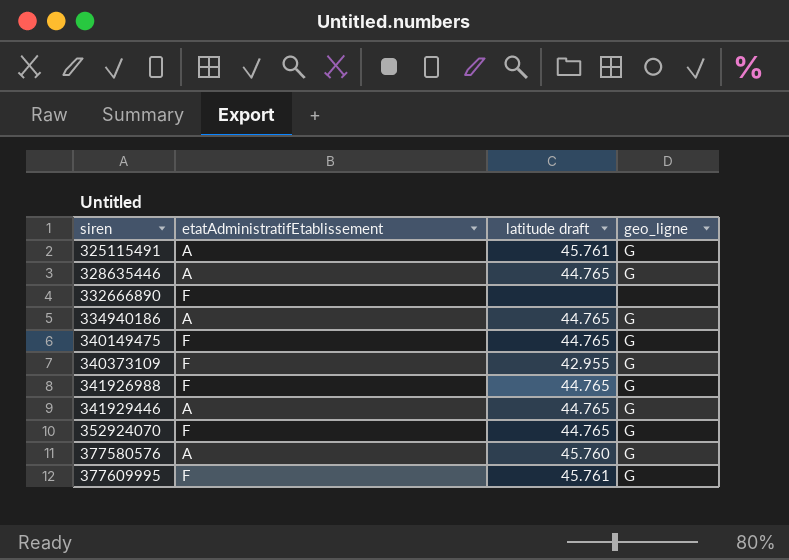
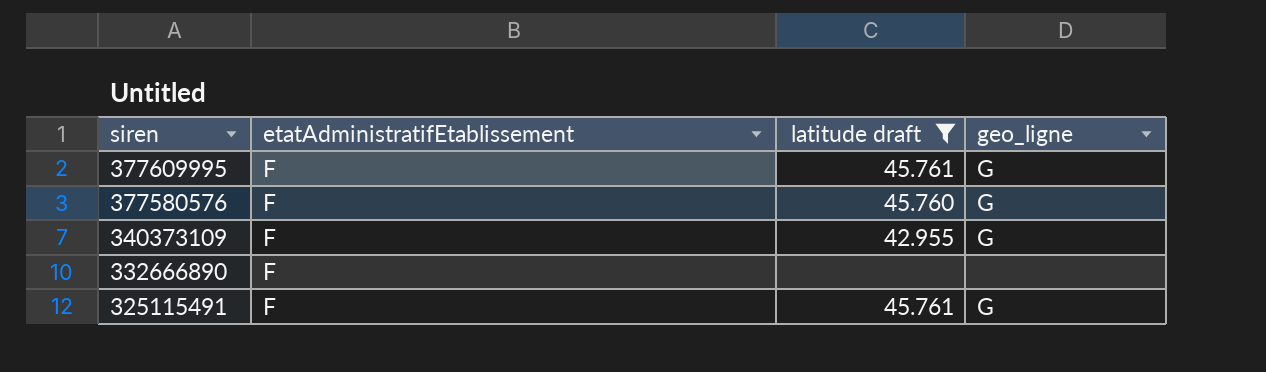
filter: none -> latitude draft != 44.765
row order: siren ascending -> siren descending
377580576 | etatAdministratifEtablissement: A -> F
325115491 | etatAdministratifEtablissement: A -> F

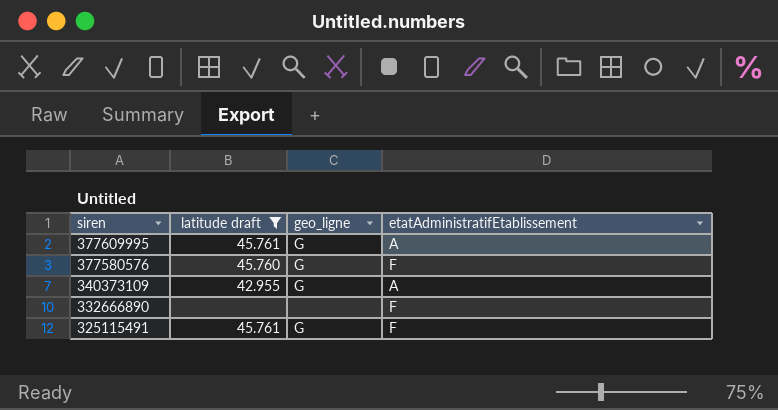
column etatAdministratifEtablissement | position: 2 -> 4
377609995 | etatAdministratifEtablissement: F -> A
340373109 | etatAdministratifEtablissement: F -> A

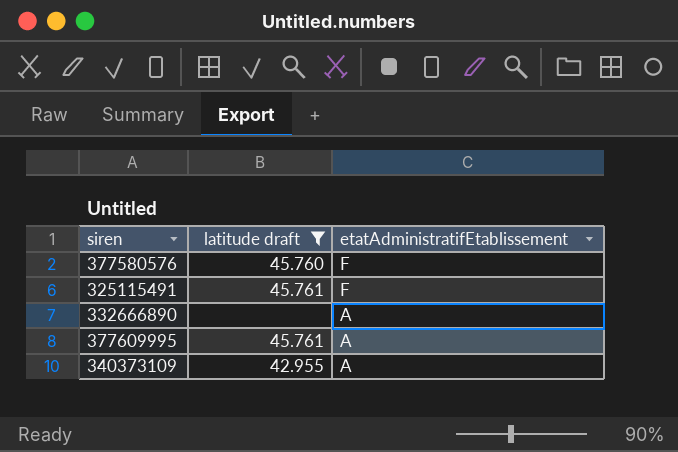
row order: siren descending -> etatAdministratifEtablissement descending
column geo_ligne | position: 3 -> none
332666890 | etatAdministratifEtablissement: F -> A

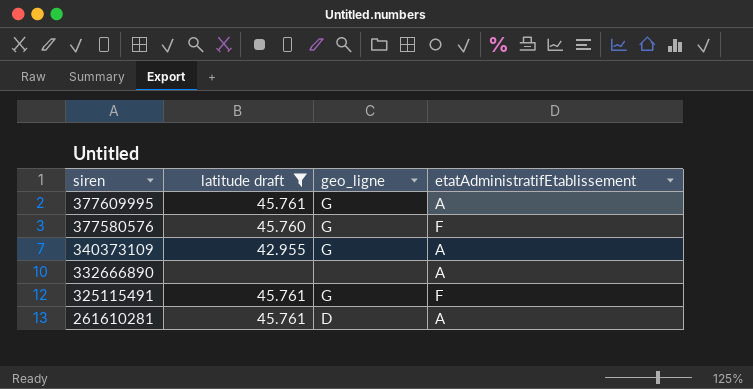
row order: etatAdministratifEtablissement descending -> siren descending
column geo_ligne | position: none -> 3
row 261610281: none -> 45.761 | D | A

